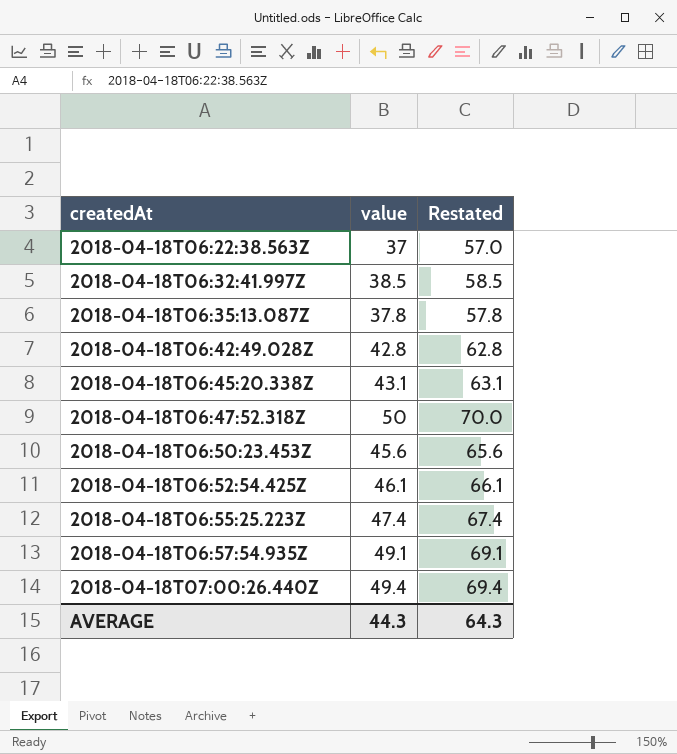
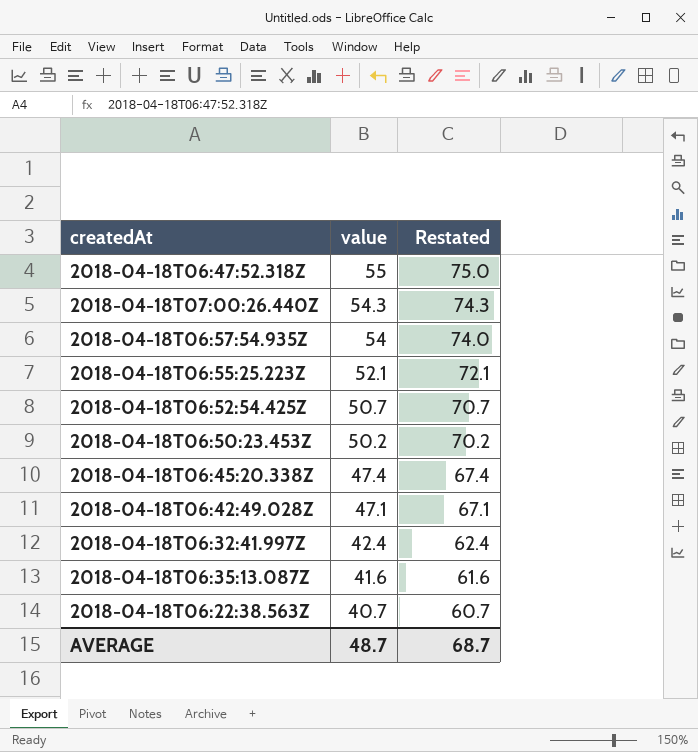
row order: createdAt ascending -> value descending
2018-04-18T06:47:52.318Z | value: 50 -> 55
2018-04-18T06:47:52.318Z | Restated: 70.0 -> 75.0
2018-04-18T07:00:26.440Z | value: 49.4 -> 54.3
2018-04-18T07:00:26.440Z | Restated: 69.4 -> 74.3
2018-04-18T06:57:54.935Z | value: 49.1 -> 54
2018-04-18T06:57:54.935Z | Restated: 69.1 -> 74.0
2018-04-18T06:55:25.223Z | value: 47.4 -> 52.1
2018-04-18T06:55:25.223Z | Restated: 67.4 -> 72.1
2018-04-18T06:52:54.425Z | value: 46.1 -> 50.7
2018-04-18T06:52:54.425Z | Restated: 66.1 -> 70.7
2018-04-18T06:50:23.453Z | value: 45.6 -> 50.2
2018-04-18T06:50:23.453Z | Restated: 65.6 -> 70.2
2018-04-18T06:45:20.338Z | value: 43.1 -> 47.4
2018-04-18T06:45:20.338Z | Restated: 63.1 -> 67.4
2018-04-18T06:42:49.028Z | value: 42.8 -> 47.1
2018-04-18T06:42:49.028Z | Restated: 62.8 -> 67.1
2018-04-18T06:32:41.997Z | value: 38.5 -> 42.4
2018-04-18T06:32:41.997Z | Restated: 58.5 -> 62.4
2018-04-18T06:35:13.087Z | value: 37.8 -> 41.6
2018-04-18T06:35:13.087Z | Restated: 57.8 -> 61.6
2018-04-18T06:22:38.563Z | value: 37 -> 40.7
2018-04-18T06:22:38.563Z | Restated: 57.0 -> 60.7
AVERAGE | value: 44.3 -> 48.7
AVERAGE | Restated: 64.3 -> 68.7

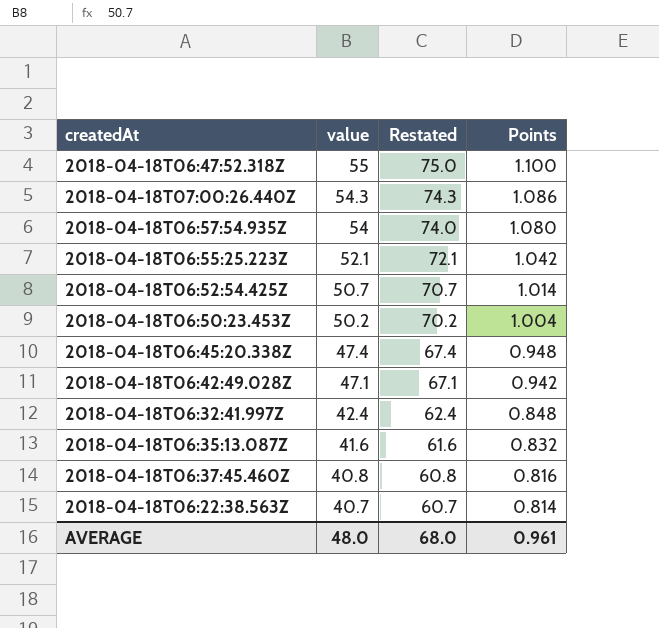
column Points | formula: none -> [value] * 0.02
row 2018-04-18T06:37:45.460Z: none -> 40.8 | 60.8 | 0.816
AVERAGE | value: 48.7 -> 48.0
AVERAGE | Restated: 68.7 -> 68.0

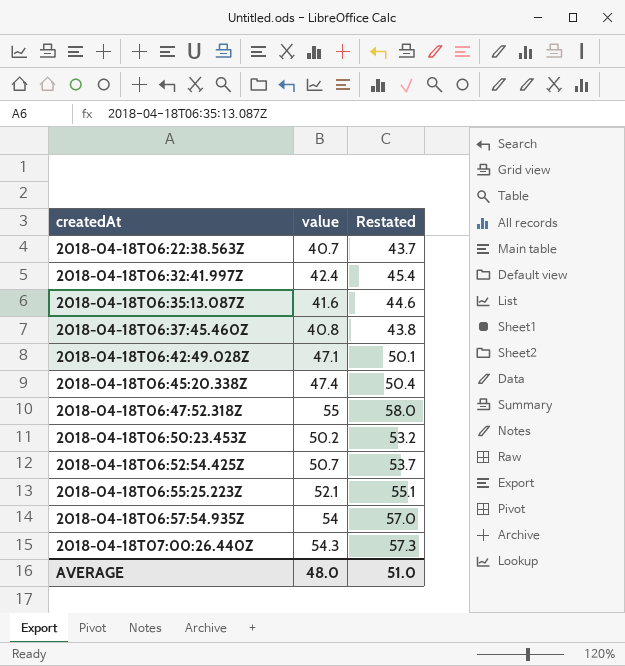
row order: value descending -> createdAt ascending
column Points | formula: [value] * 0.02 -> none
column Restated | formula: [value] + 20 -> [value] + 3
AVERAGE | Restated: 68.0 -> 51.0

